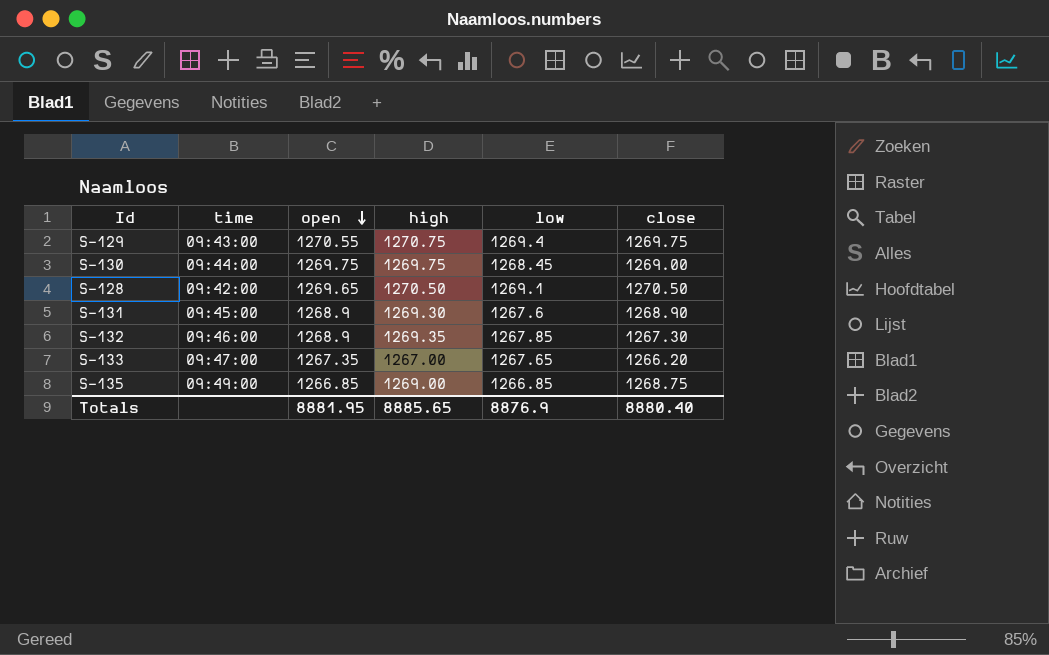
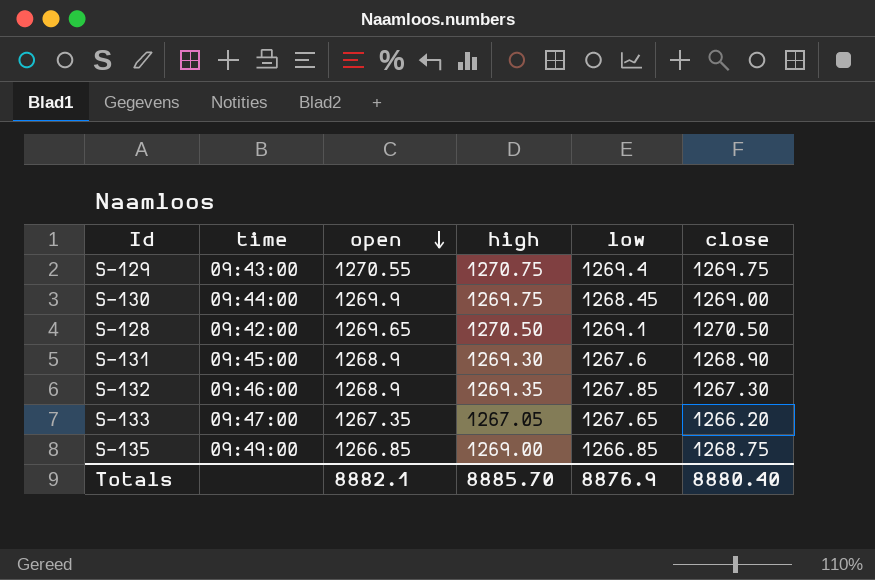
S-130 | open: 1269.75 -> 1269.9
S-133 | high: 1267.00 -> 1267.05
Totals | open: 8881.95 -> 8882.1
Totals | high: 8885.65 -> 8885.70

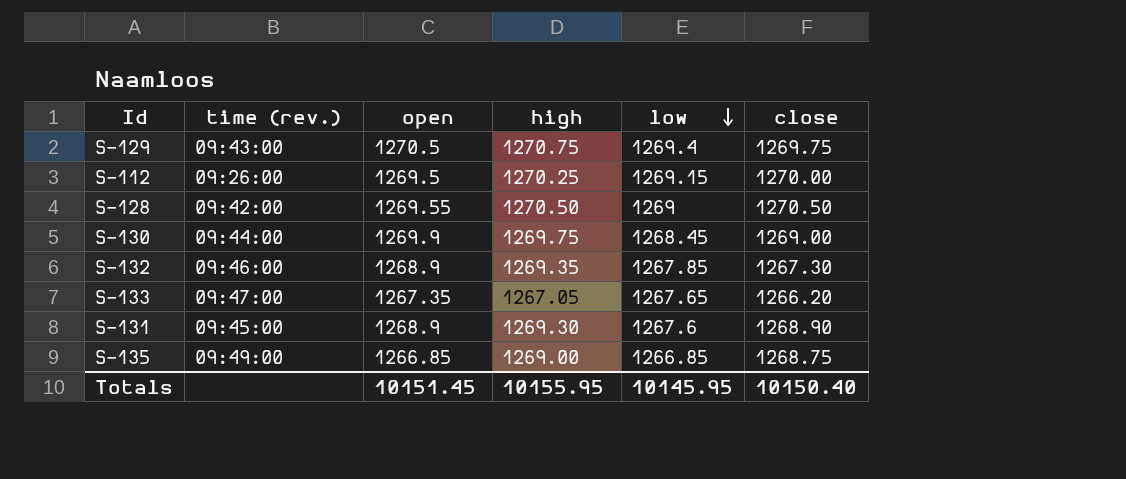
row order: open descending -> low descending
column name: time -> time (rev.)
S-129 | open: 1270.55 -> 1270.5
row S-112: none -> 09:26:00 | 1269.5 | 1270.25 | 1269.15 | 1270.00
S-128 | open: 1269.65 -> 1269.55
S-128 | low: 1269.1 -> 1269
Totals | open: 8882.1 -> 10151.45
Totals | high: 8885.70 -> 10155.95
Totals | low: 8876.9 -> 10145.95
Totals | close: 8880.40 -> 10150.40

